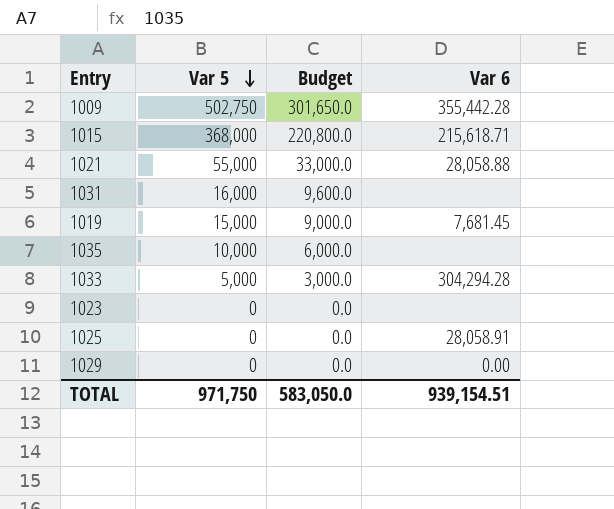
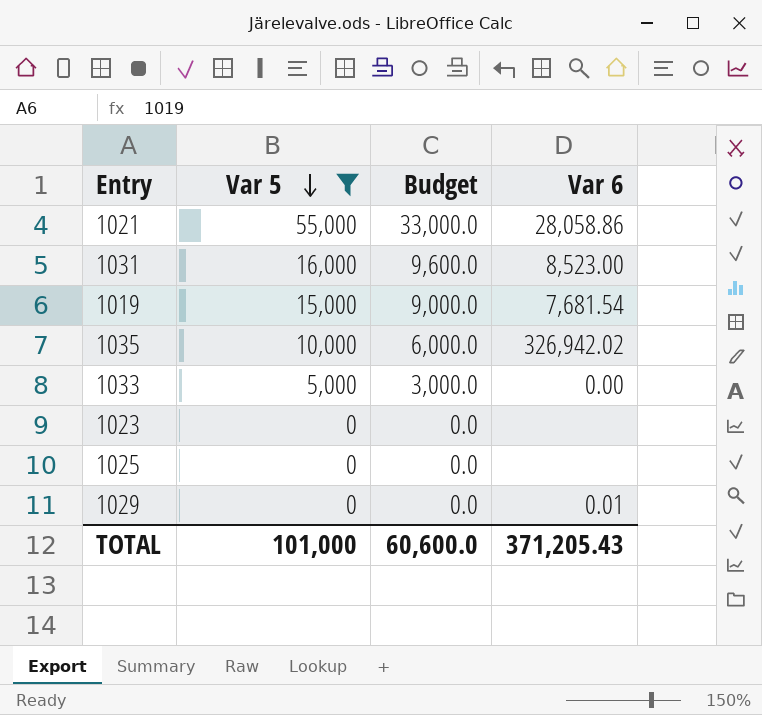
filter: none -> Var 5 <= 55,000
1021 | Var 6: 28,058.88 -> 28,058.86
1031 | Var 6: none -> 8,523.00
1019 | Var 6: 7,681.45 -> 7,681.54
1035 | Var 6: none -> 326,942.02
1033 | Var 6: 304,294.28 -> 0.00
1025 | Var 6: 28,058.91 -> none
1029 | Var 6: 0.00 -> 0.01
TOTAL | Var 5: 971,750 -> 101,000
TOTAL | Budget: 583,050.0 -> 60,600.0
TOTAL | Var 6: 939,154.51 -> 371,205.43

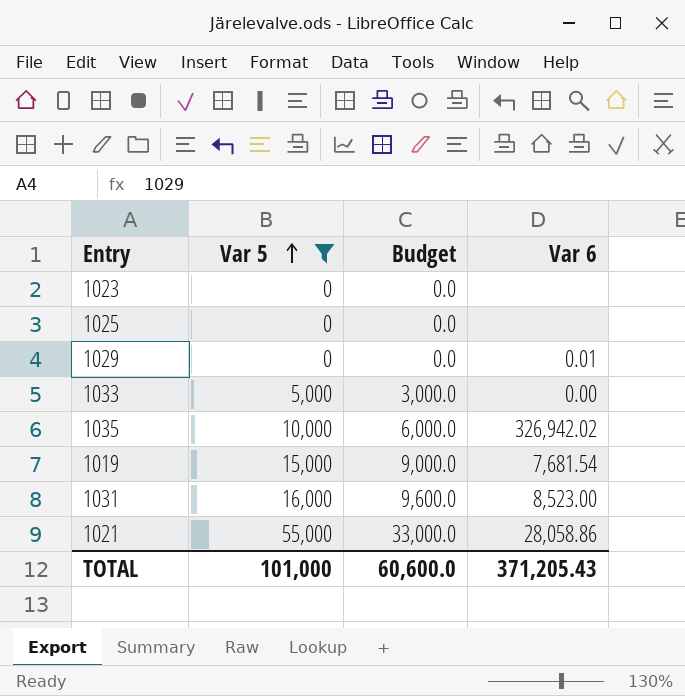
row order: Var 5 descending -> Var 5 ascending

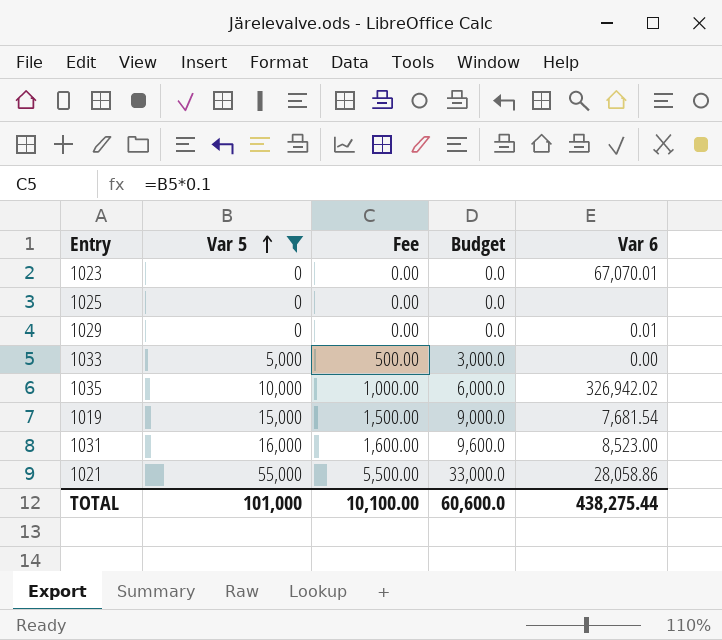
column Fee | formula: none -> [Var 5] * 0.1
1023 | Var 6: none -> 67,070.01
TOTAL | Var 6: 371,205.43 -> 438,275.44

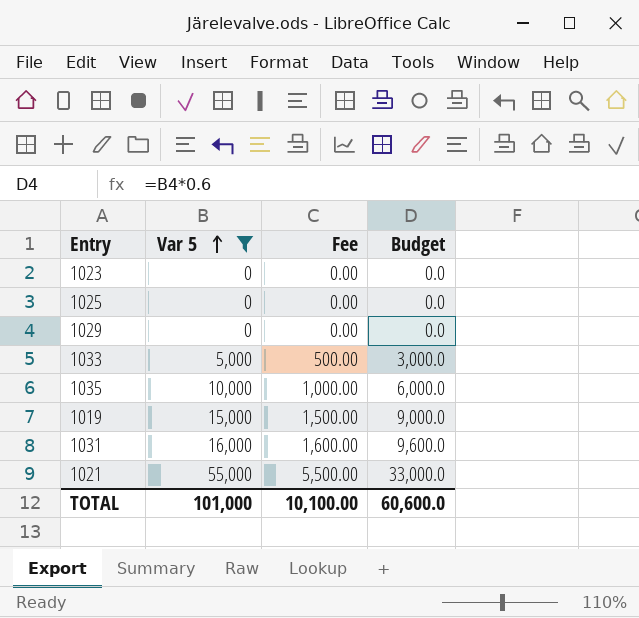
column Var 6 | position: 5 -> none

